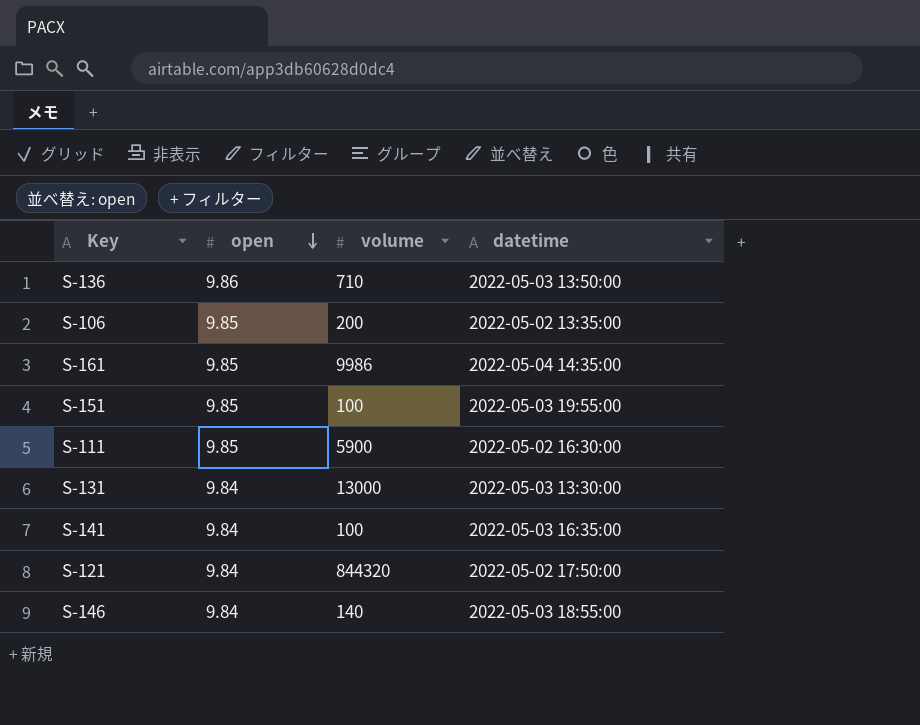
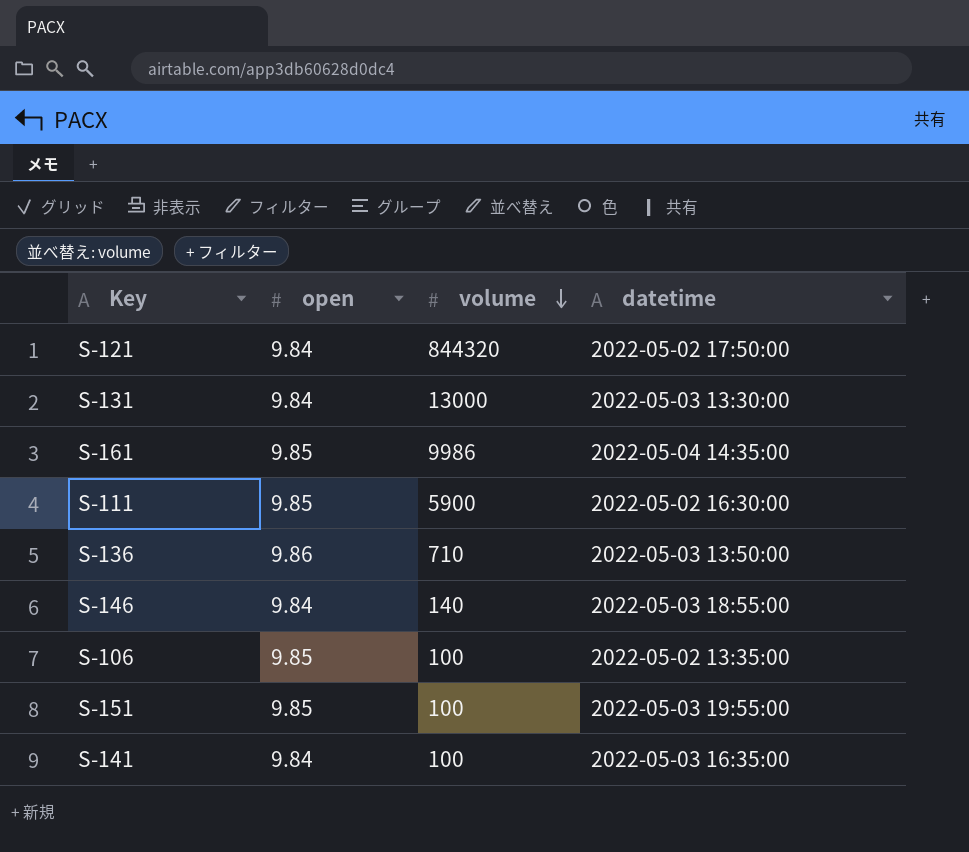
row order: open descending -> volume descending
S-106 | volume: 200 -> 100

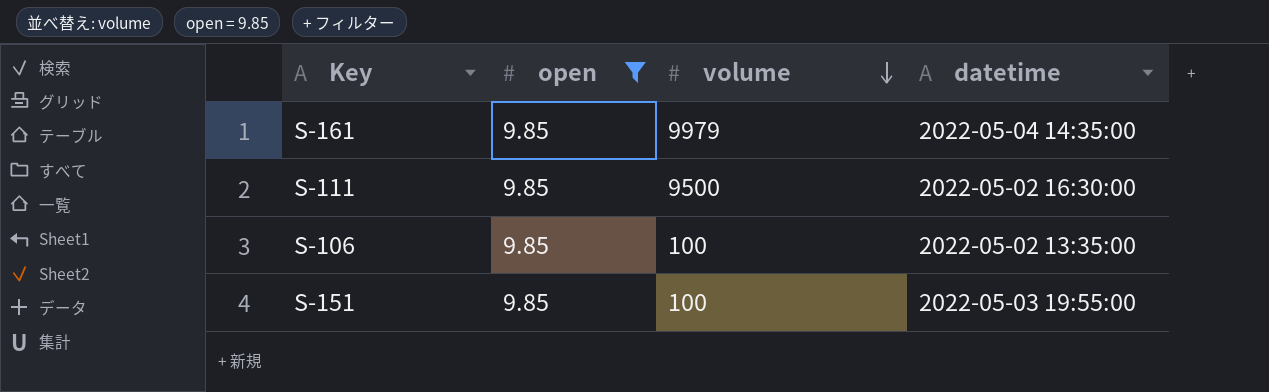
filter: none -> open = 9.85
S-161 | volume: 9986 -> 9979
S-111 | volume: 5900 -> 9500

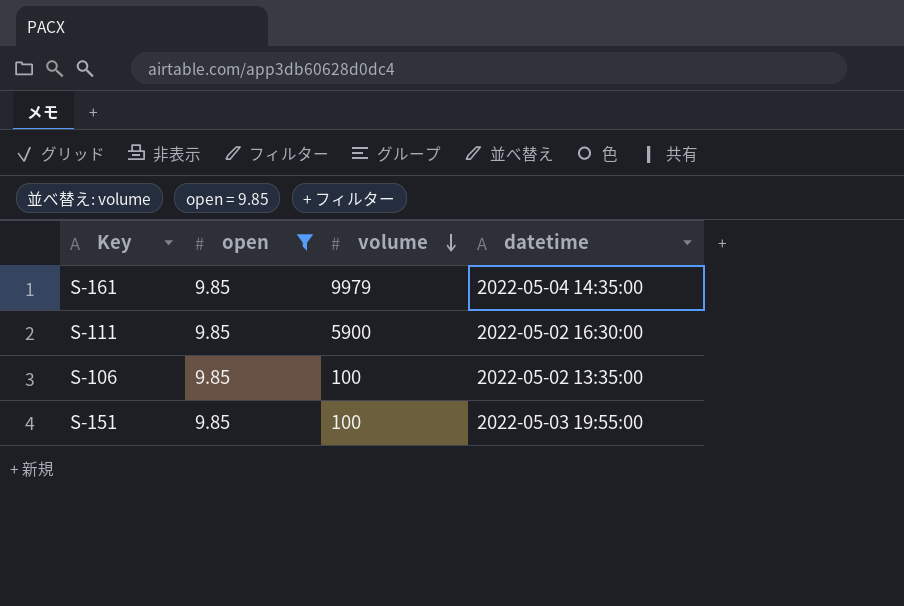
S-111 | volume: 9500 -> 5900

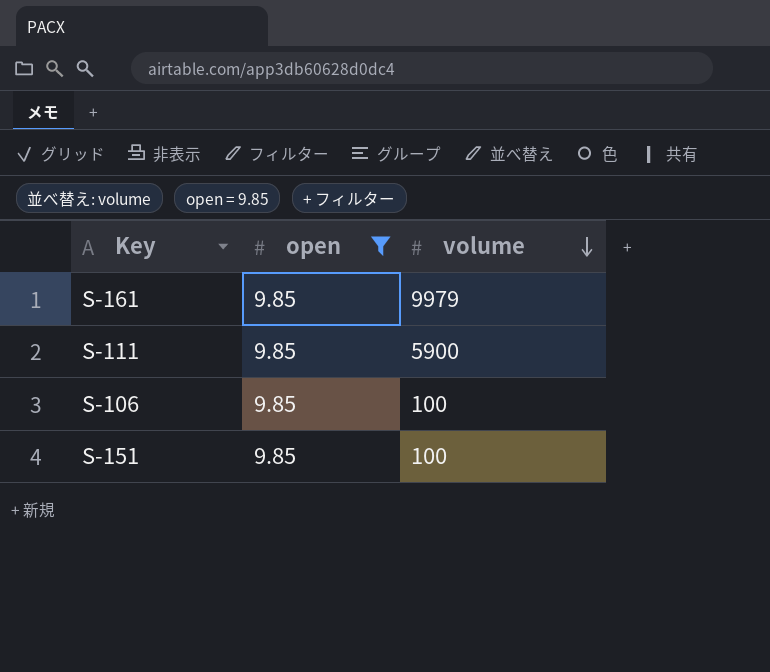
column datetime | position: 4 -> none

